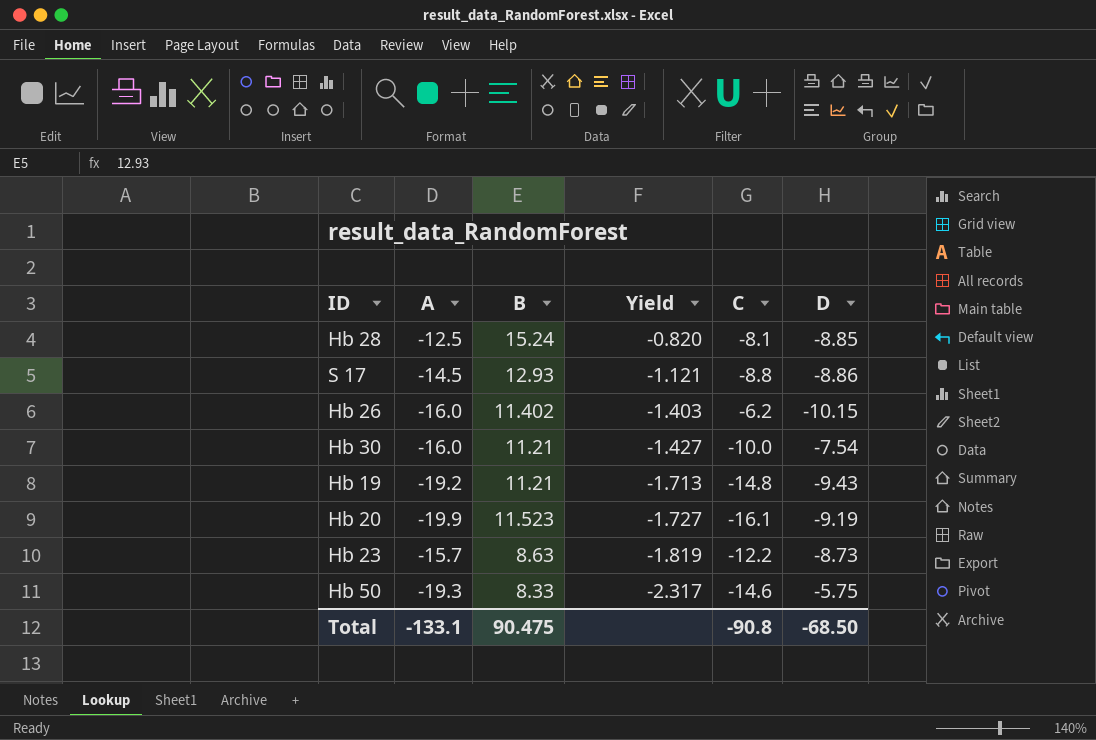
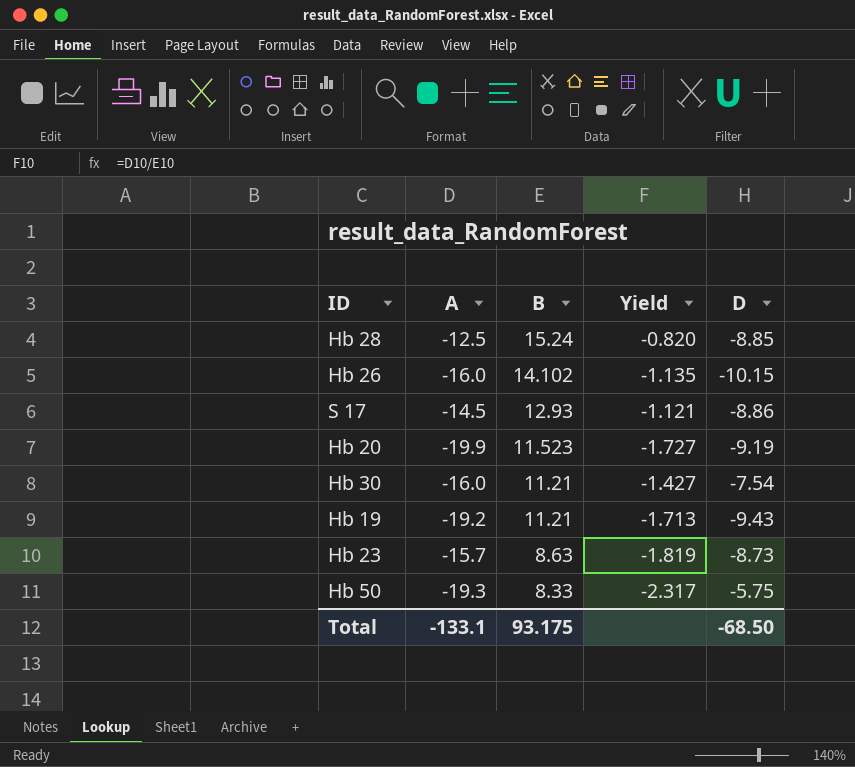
row order: Yield descending -> B descending
column C | position: 5 -> none
Hb 26 | B: 11.402 -> 14.102
Hb 26 | Yield: -1.403 -> -1.135
Total | B: 90.475 -> 93.175

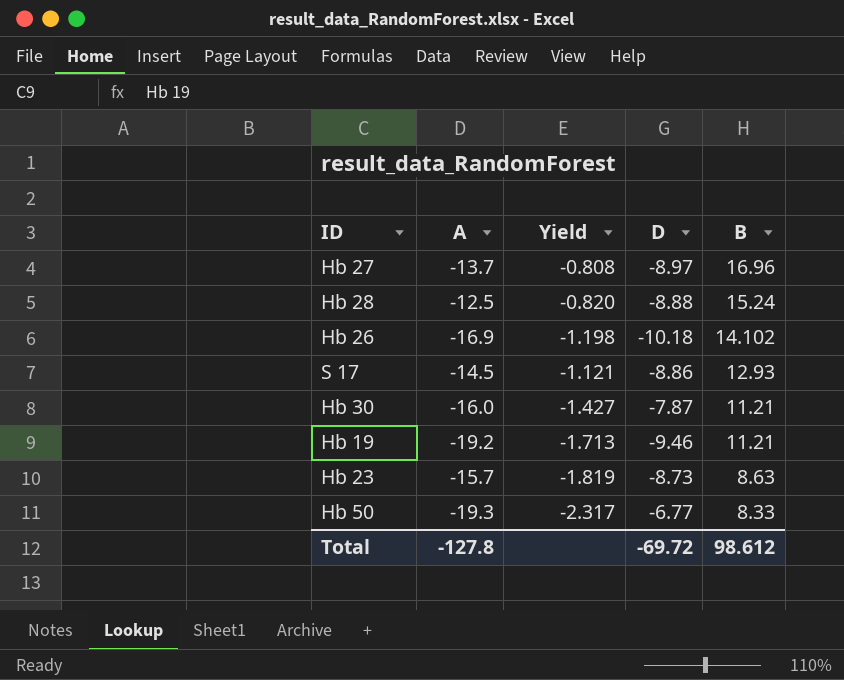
column B | position: 3 -> 5
row Hb 20: -19.9 | 11.523 | -1.727 | -9.19 -> none
row Hb 27: none -> -13.7 | -0.808 | -8.97 | 16.96
Hb 28 | D: -8.85 -> -8.88
Hb 26 | A: -16.0 -> -16.9
Hb 26 | Yield: -1.135 -> -1.198
Hb 26 | D: -10.15 -> -10.18
Hb 30 | D: -7.54 -> -7.87
Hb 19 | D: -9.43 -> -9.46
Hb 50 | D: -5.75 -> -6.77
Total | A: -133.1 -> -127.8
Total | D: -68.50 -> -69.72
Total | B: 93.175 -> 98.612

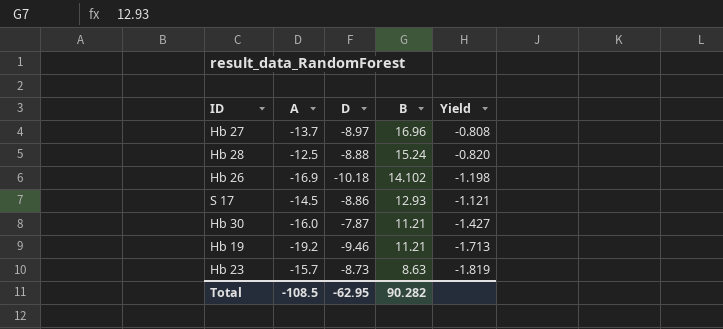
column Yield | position: 3 -> 5
row Hb 50: -19.3 | -2.317 | -6.77 | 8.33 -> none
Total | A: -127.8 -> -108.5
Total | D: -69.72 -> -62.95
Total | B: 98.612 -> 90.282

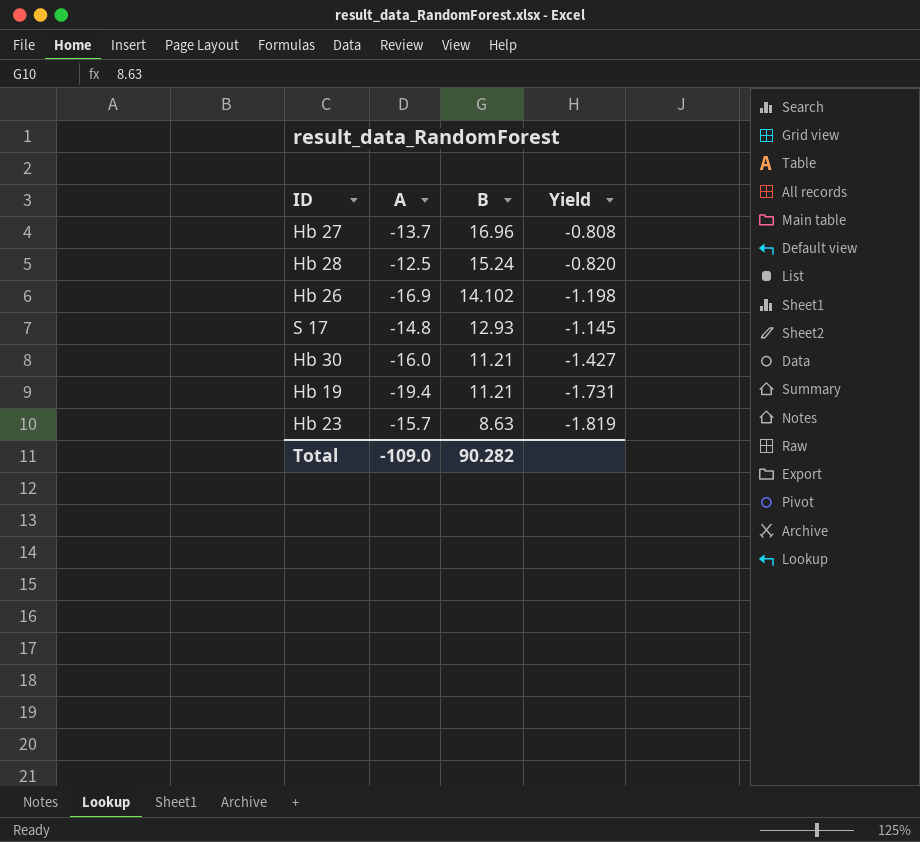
column D | position: 3 -> none
S 17 | A: -14.5 -> -14.8
S 17 | Yield: -1.121 -> -1.145
Hb 19 | A: -19.2 -> -19.4
Hb 19 | Yield: -1.713 -> -1.731
Total | A: -108.5 -> -109.0

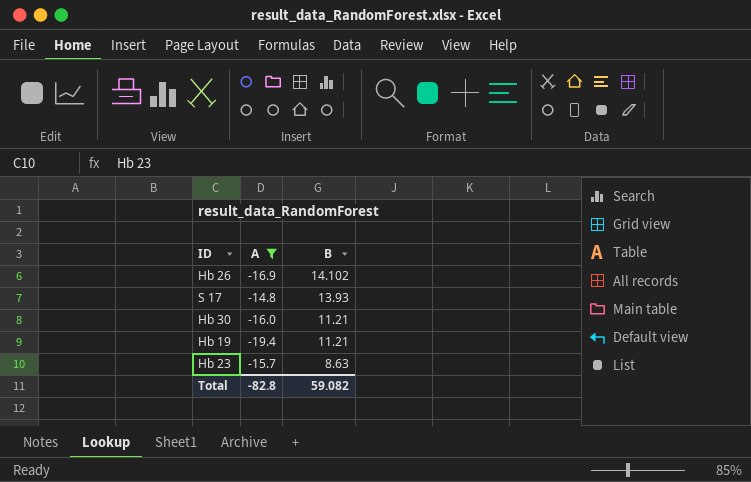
filter: none -> A <= -14.8
column Yield | formula: [A] / [B] -> none
S 17 | B: 12.93 -> 13.93
Total | A: -109.0 -> -82.8
Total | B: 90.282 -> 59.082

